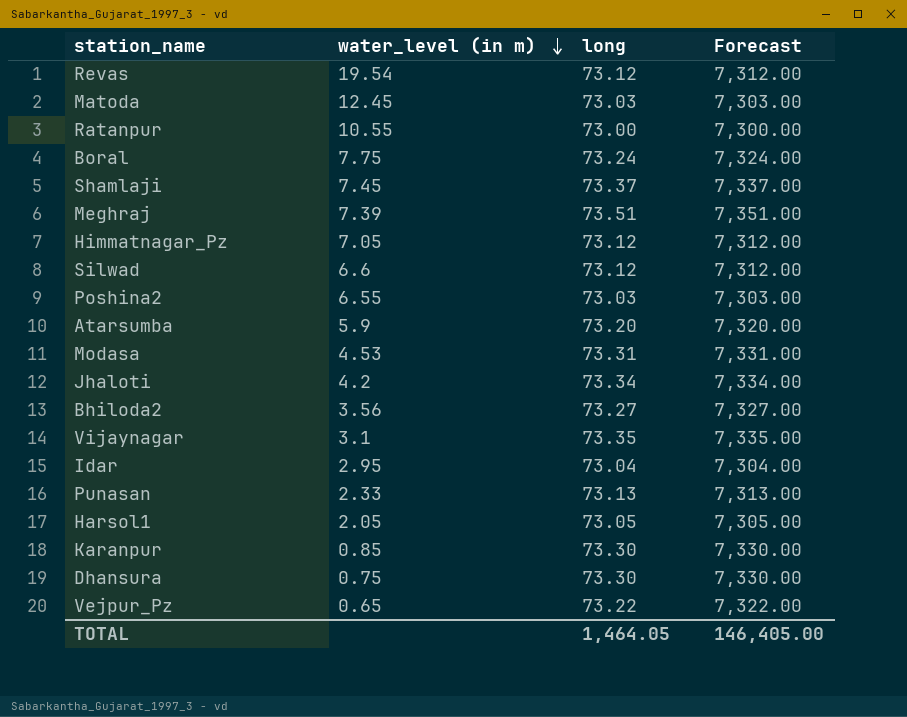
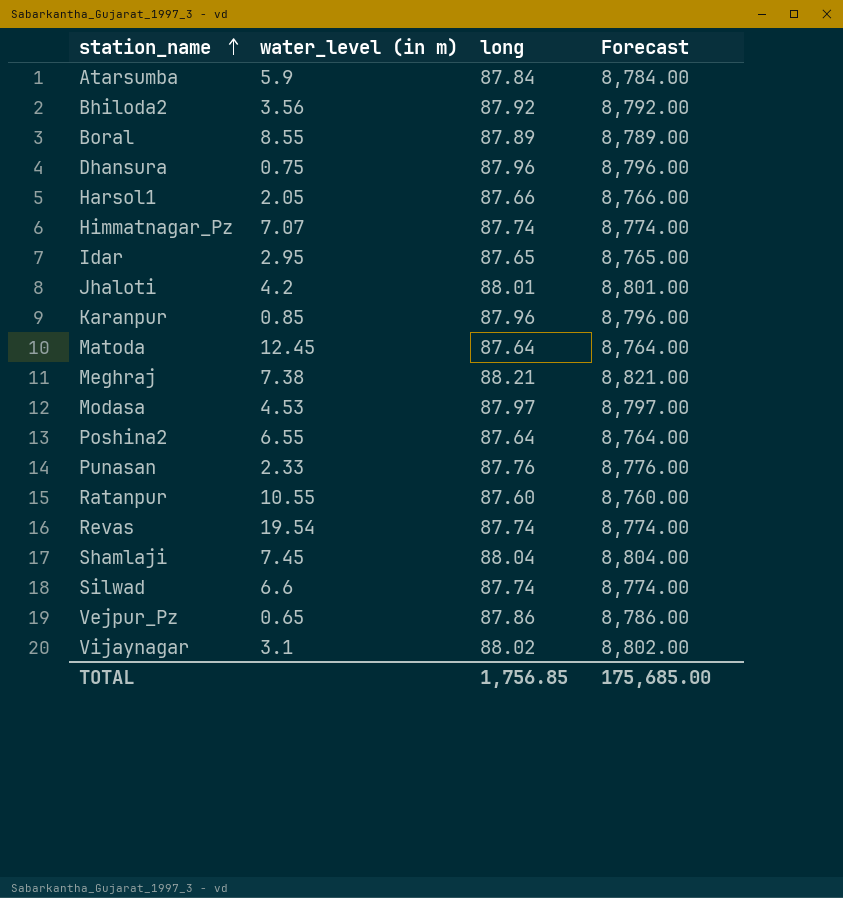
row order: water_level (in m) descending -> station_name ascending
Atarsumba | long: 73.20 -> 87.84
Atarsumba | Forecast: 7,320.00 -> 8,784.00
Bhiloda2 | long: 73.27 -> 87.92
Bhiloda2 | Forecast: 7,327.00 -> 8,792.00
Boral | water_level (in m): 7.75 -> 8.55
Boral | long: 73.24 -> 87.89
Boral | Forecast: 7,324.00 -> 8,789.00
Dhansura | long: 73.30 -> 87.96
Dhansura | Forecast: 7,330.00 -> 8,796.00
Harsol1 | long: 73.05 -> 87.66
Harsol1 | Forecast: 7,305.00 -> 8,766.00
Himmatnagar_Pz | water_level (in m): 7.05 -> 7.07
Himmatnagar_Pz | long: 73.12 -> 87.74
Himmatnagar_Pz | Forecast: 7,312.00 -> 8,774.00
Idar | long: 73.04 -> 87.65
Idar | Forecast: 7,304.00 -> 8,765.00
Jhaloti | long: 73.34 -> 88.01
Jhaloti | Forecast: 7,334.00 -> 8,801.00
Karanpur | long: 73.30 -> 87.96
Karanpur | Forecast: 7,330.00 -> 8,796.00
Matoda | long: 73.03 -> 87.64
Matoda | Forecast: 7,303.00 -> 8,764.00
Meghraj | water_level (in m): 7.39 -> 7.38
Meghraj | long: 73.51 -> 88.21
Meghraj | Forecast: 7,351.00 -> 8,821.00
Modasa | long: 73.31 -> 87.97
Modasa | Forecast: 7,331.00 -> 8,797.00
Poshina2 | long: 73.03 -> 87.64
Poshina2 | Forecast: 7,303.00 -> 8,764.00
Punasan | long: 73.13 -> 87.76
Punasan | Forecast: 7,313.00 -> 8,776.00
Ratanpur | long: 73.00 -> 87.60
Ratanpur | Forecast: 7,300.00 -> 8,760.00
Revas | long: 73.12 -> 87.74
Revas | Forecast: 7,312.00 -> 8,774.00
Shamlaji | long: 73.37 -> 88.04
Shamlaji | Forecast: 7,337.00 -> 8,804.00
Silwad | long: 73.12 -> 87.74
Silwad | Forecast: 7,312.00 -> 8,774.00
Vejpur_Pz | long: 73.22 -> 87.86
Vejpur_Pz | Forecast: 7,322.00 -> 8,786.00
Vijaynagar | long: 73.35 -> 88.02
Vijaynagar | Forecast: 7,335.00 -> 8,802.00
TOTAL | long: 1,464.05 -> 1,756.85
TOTAL | Forecast: 146,405.00 -> 175,685.00

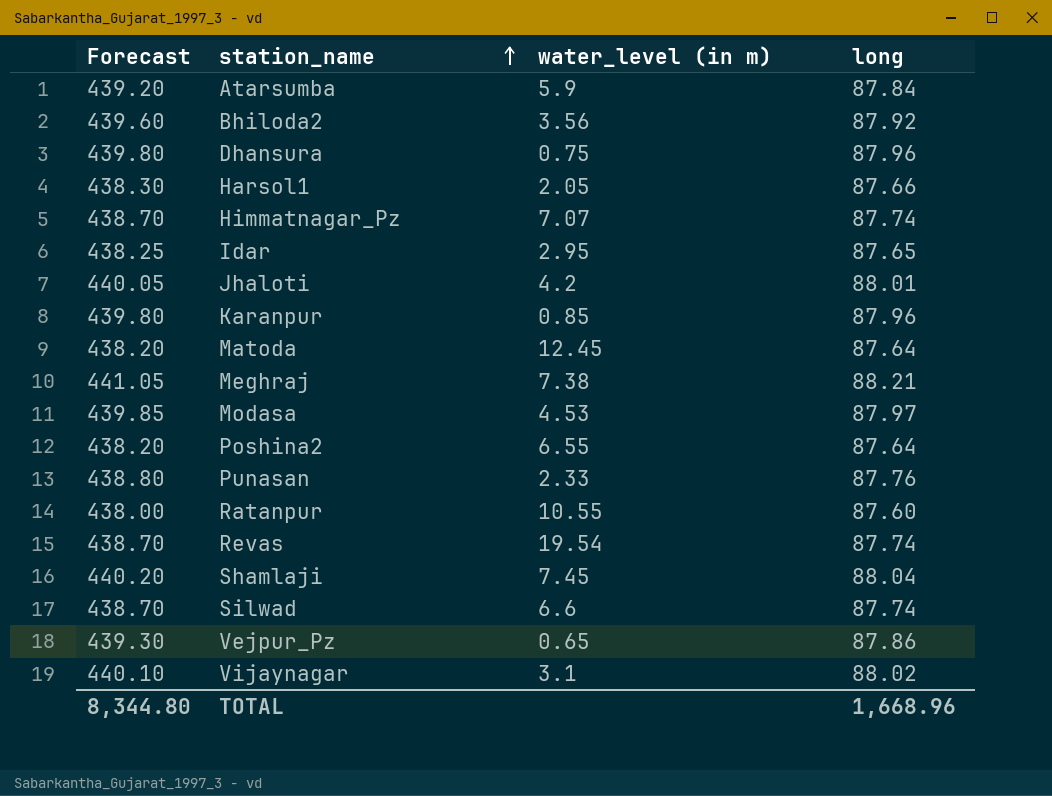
column Forecast | formula: [long] * 100 -> [long] * 5
column Forecast | position: 4 -> 1
row Boral: 8.55 | 87.89 | 8,789.00 -> none
TOTAL | Forecast: 175,685.00 -> 8,344.80
TOTAL | long: 1,756.85 -> 1,668.96

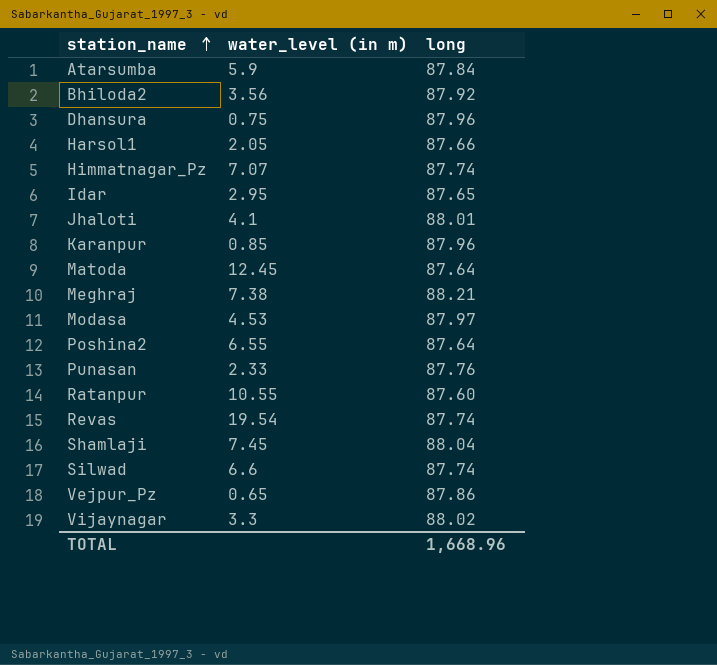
column Forecast | formula: [long] * 5 -> none
Jhaloti | water_level (in m): 4.2 -> 4.1
Vijaynagar | water_level (in m): 3.1 -> 3.3

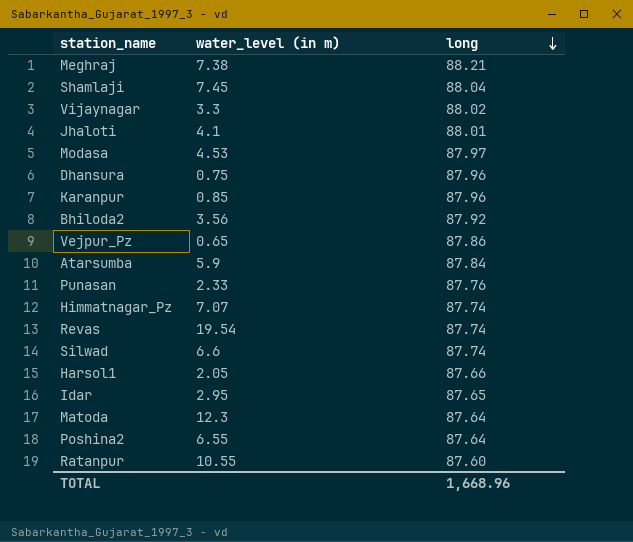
row order: station_name ascending -> long descending
Matoda | water_level (in m): 12.45 -> 12.3

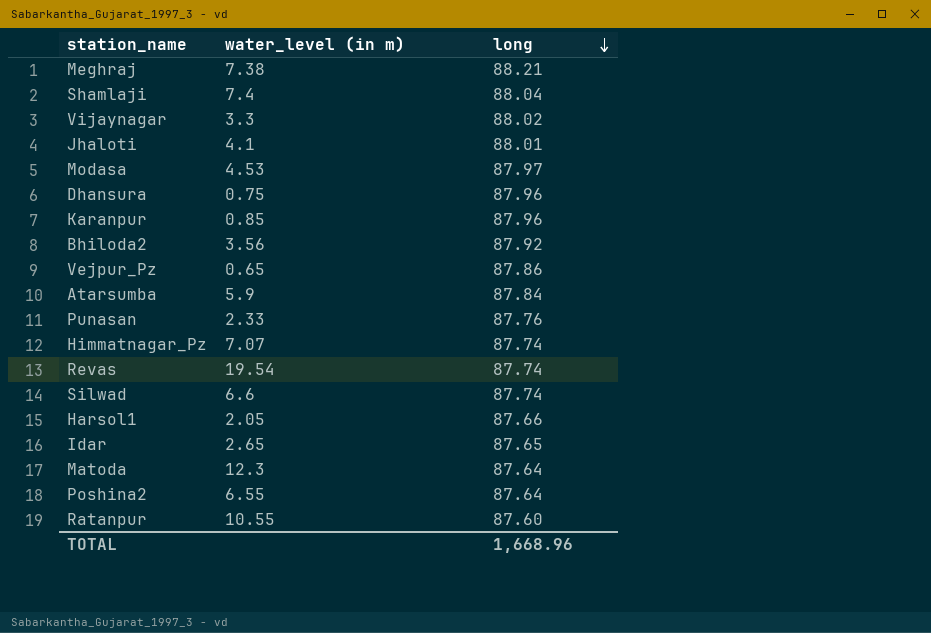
Shamlaji | water_level (in m): 7.45 -> 7.4
Idar | water_level (in m): 2.95 -> 2.65

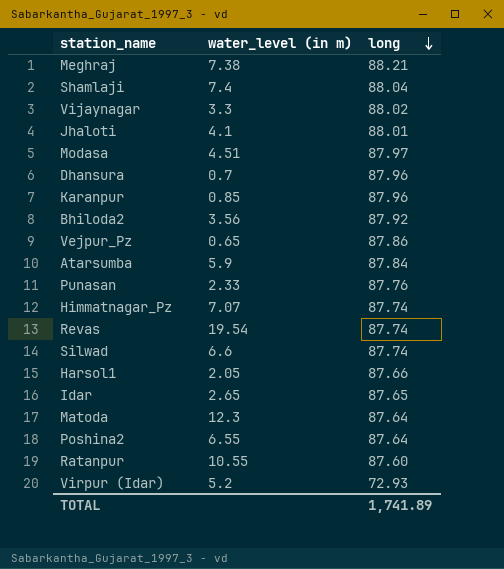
Modasa | water_level (in m): 4.53 -> 4.51
Dhansura | water_level (in m): 0.75 -> 0.7
row Virpur (Idar): none -> 5.2 | 72.93
TOTAL | long: 1,668.96 -> 1,741.89

